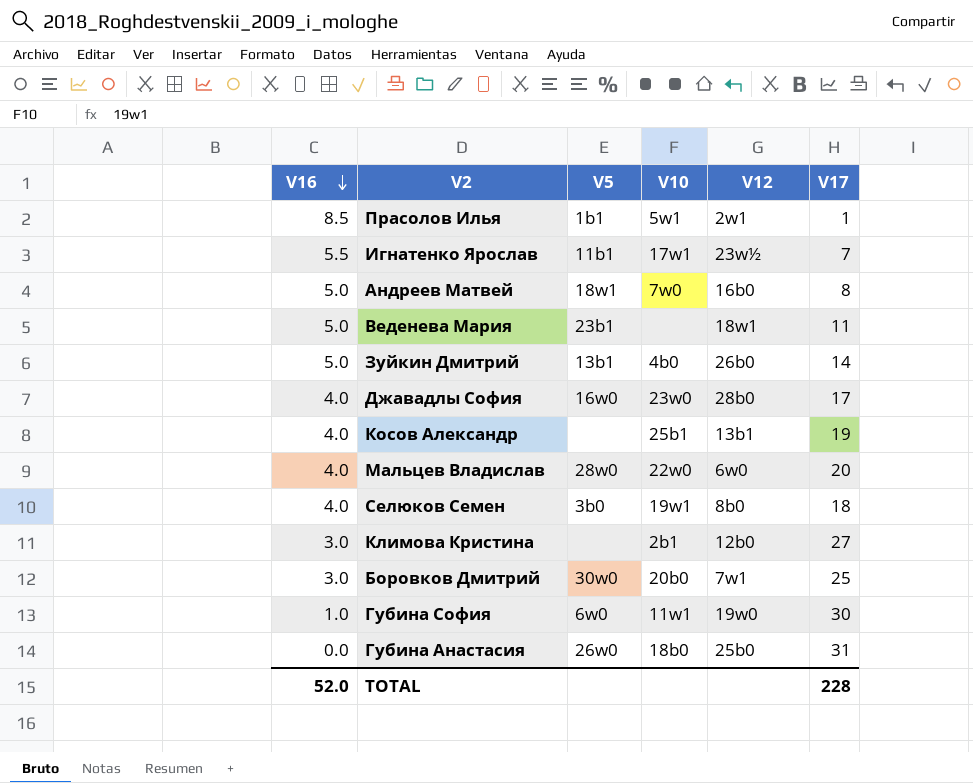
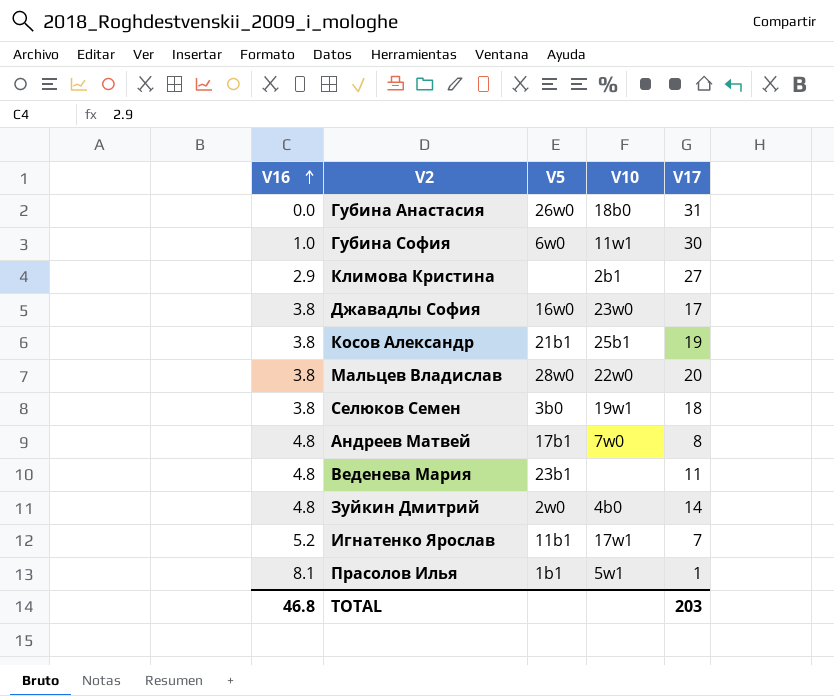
row order: V16 descending -> V16 ascending
column V12 | position: 5 -> none
row Боровков Дмитрий: 3.0 | 30w0 | 20b0 | 7w1 | 25 -> none
Климова Кристина | V16: 3.0 -> 2.9
Джавадлы София | V16: 4.0 -> 3.8
Косов Александр | V16: 4.0 -> 3.8
Косов Александр | V5: none -> 21b1
Мальцев Владислав | V16: 4.0 -> 3.8
Селюков Семен | V16: 4.0 -> 3.8
Андреев Матвей | V16: 5.0 -> 4.8
Андреев Матвей | V5: 18w1 -> 17b1
Веденева Мария | V16: 5.0 -> 4.8
Зуйкин Дмитрий | V16: 5.0 -> 4.8
Зуйкин Дмитрий | V5: 13b1 -> 2w0
Игнатенко Ярослав | V16: 5.5 -> 5.2
Прасолов Илья | V16: 8.5 -> 8.1
TOTAL | V16: 52.0 -> 46.8
TOTAL | V17: 228 -> 203

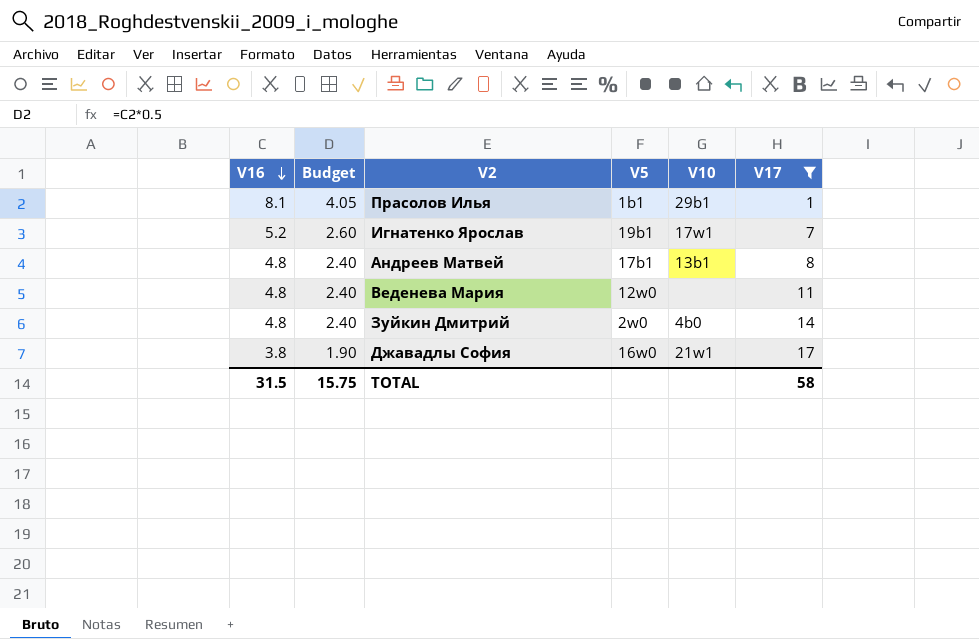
filter: none -> V17 <= 17
row order: V16 ascending -> V16 descending
column Budget | formula: none -> [V16] * 0.5
Прасолов Илья | V10: 5w1 -> 29b1
Игнатенко Ярослав | V5: 11b1 -> 19b1
Андреев Матвей | V10: 7w0 -> 13b1
Веденева Мария | V5: 23b1 -> 12w0
Джавадлы София | V10: 23w0 -> 21w1
TOTAL | V16: 46.8 -> 31.5
TOTAL | V17: 203 -> 58

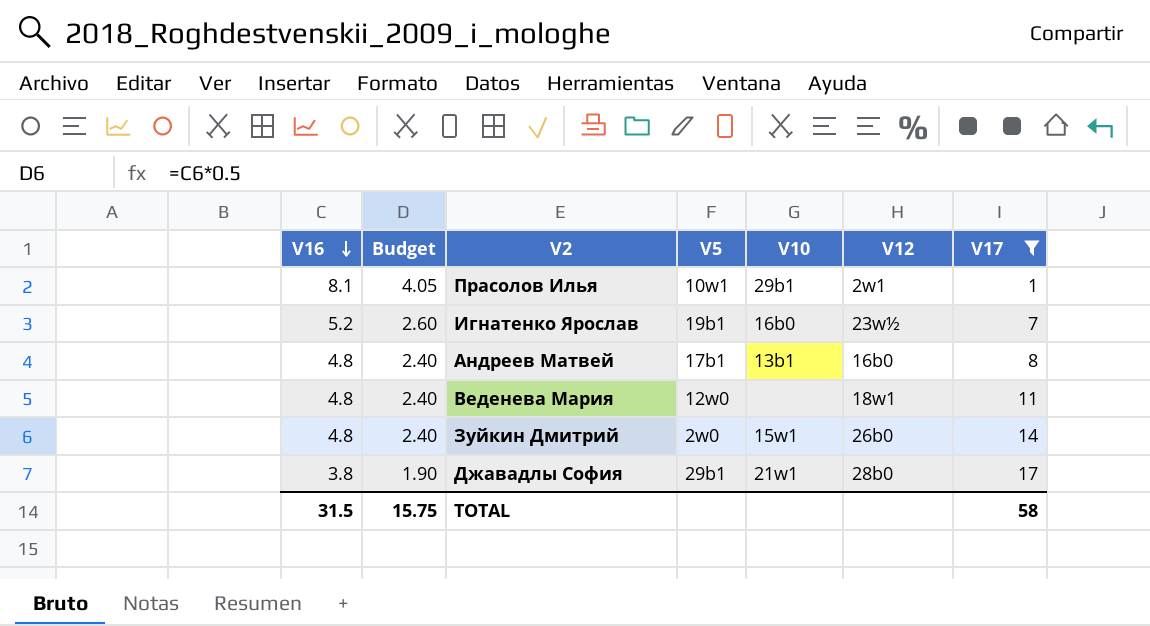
column V12 | position: none -> 6
Прасолов Илья | V5: 1b1 -> 10w1
Игнатенко Ярослав | V10: 17w1 -> 16b0
Зуйкин Дмитрий | V10: 4b0 -> 15w1
Джавадлы София | V5: 16w0 -> 29b1

